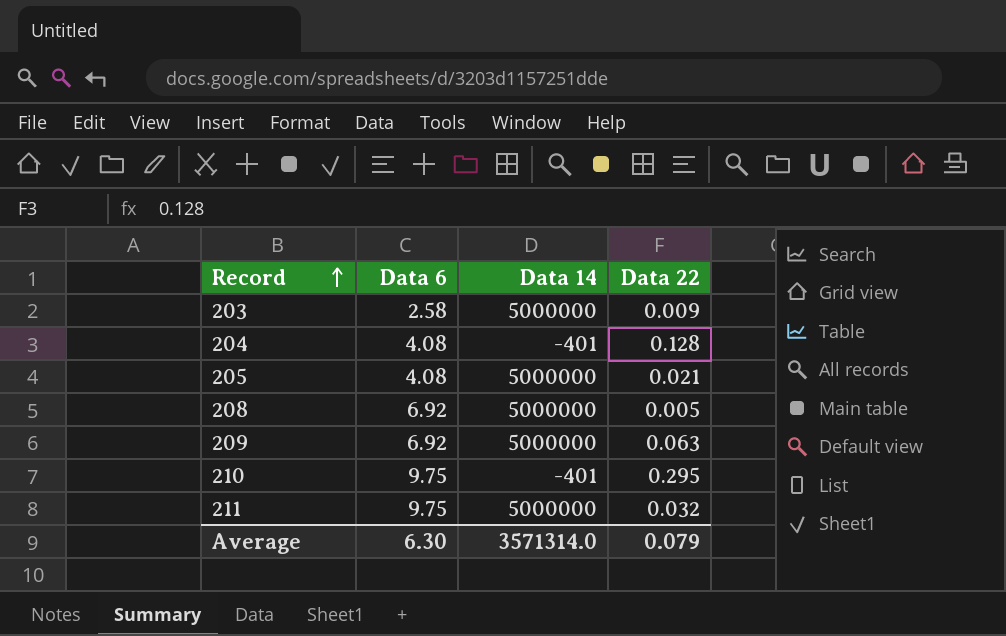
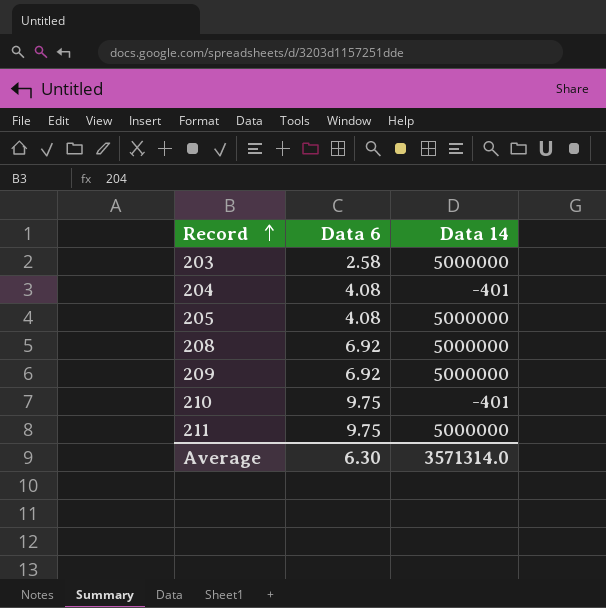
column Data 22 | position: 4 -> none

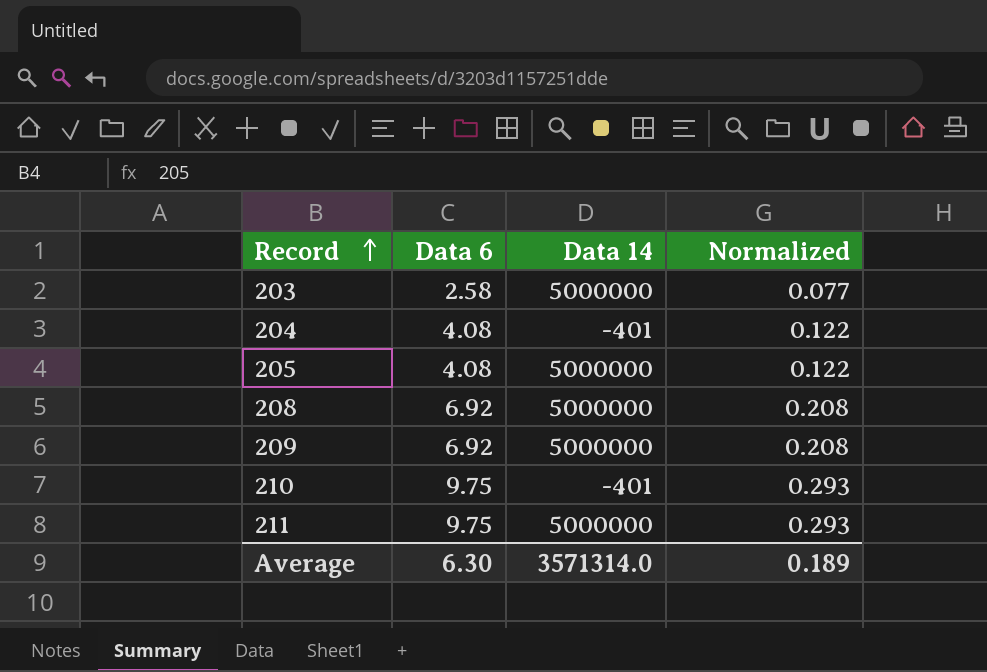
column Normalized | formula: none -> [Data 6] * 0.03

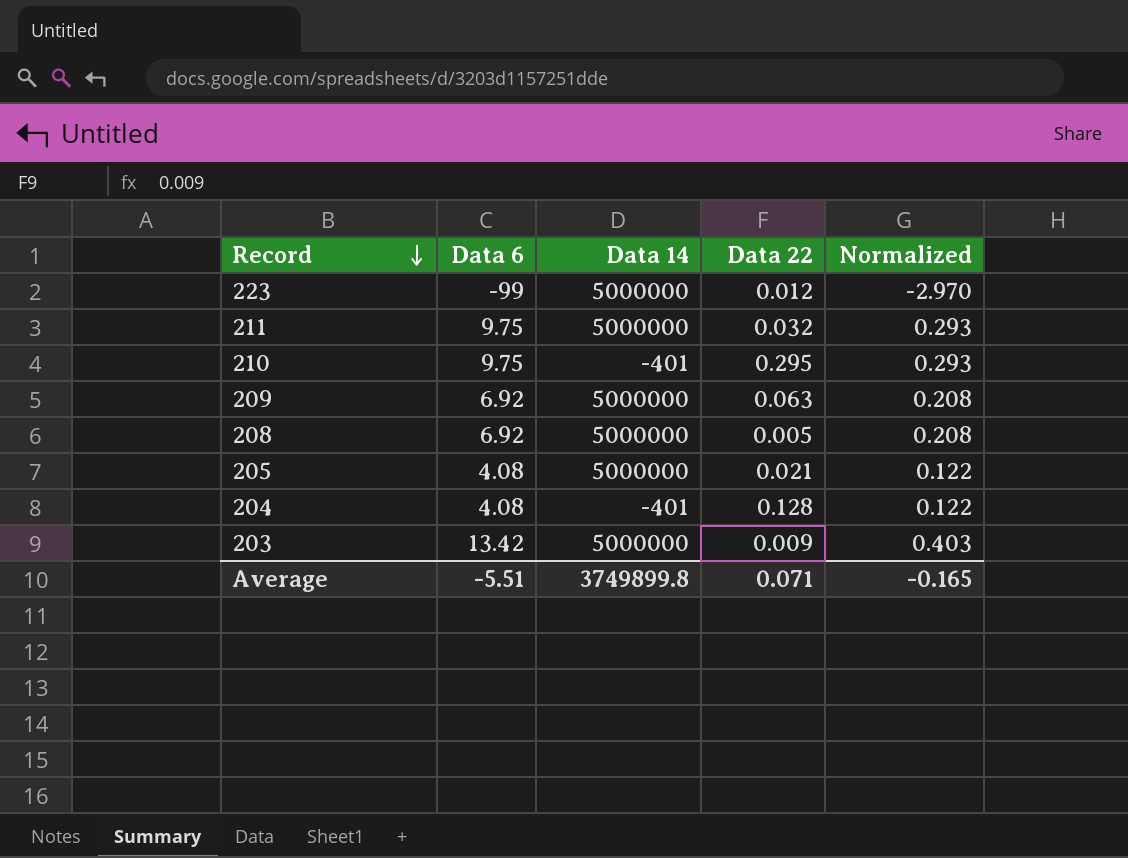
row order: Record ascending -> Record descending
column Data 22 | position: none -> 4
row 223: none -> -99 | 5000000 | 0.012 | -2.970
203 | Data 6: 2.58 -> 13.42
203 | Normalized: 0.077 -> 0.403
Average | Data 6: 6.30 -> -5.51
Average | Data 14: 3571314.0 -> 3749899.8
Average | Normalized: 0.189 -> -0.165

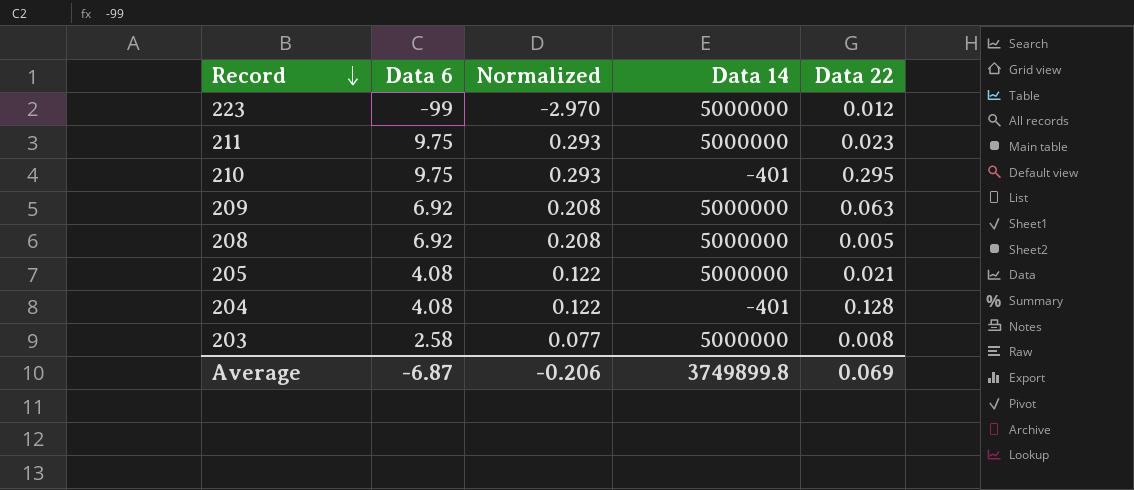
column Normalized | position: 5 -> 3
211 | Data 22: 0.032 -> 0.023
203 | Data 6: 13.42 -> 2.58
203 | Normalized: 0.403 -> 0.077
203 | Data 22: 0.009 -> 0.008
Average | Data 6: -5.51 -> -6.87
Average | Normalized: -0.165 -> -0.206
Average | Data 22: 0.071 -> 0.069

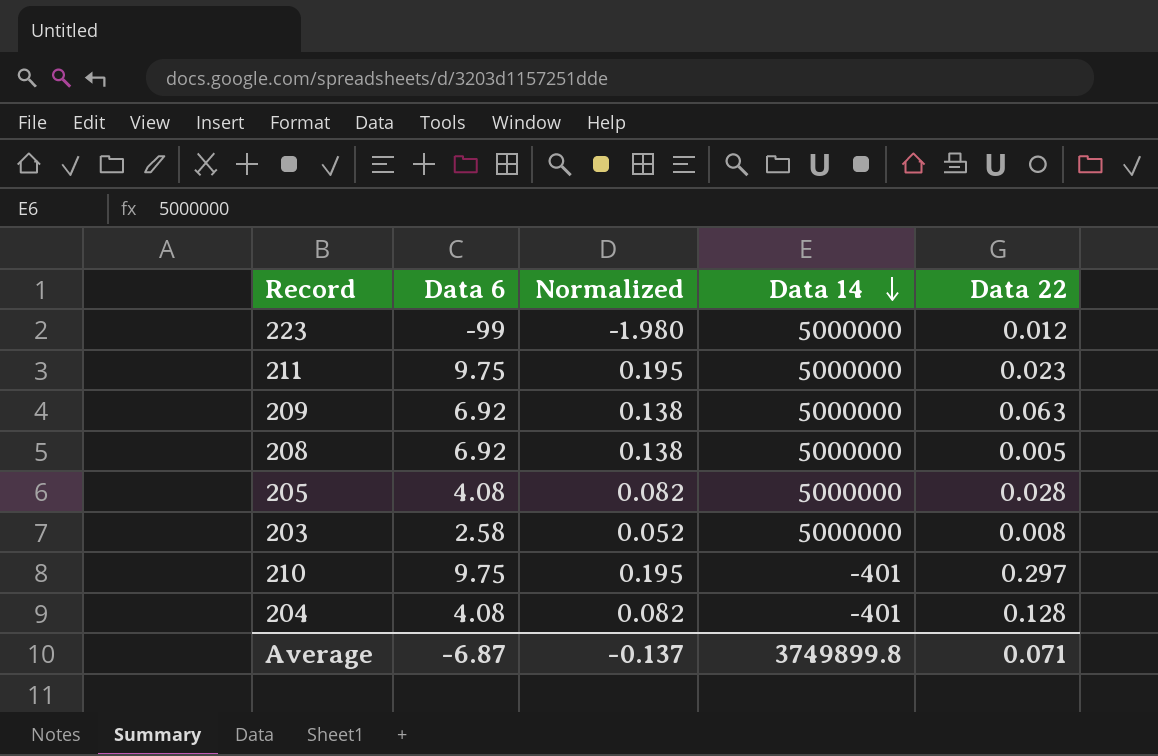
row order: Record descending -> Data 14 descending
column Normalized | formula: [Data 6] * 0.03 -> [Data 6] * 0.02
205 | Data 22: 0.021 -> 0.028
210 | Data 22: 0.295 -> 0.297
Average | Normalized: -0.206 -> -0.137
Average | Data 22: 0.069 -> 0.071

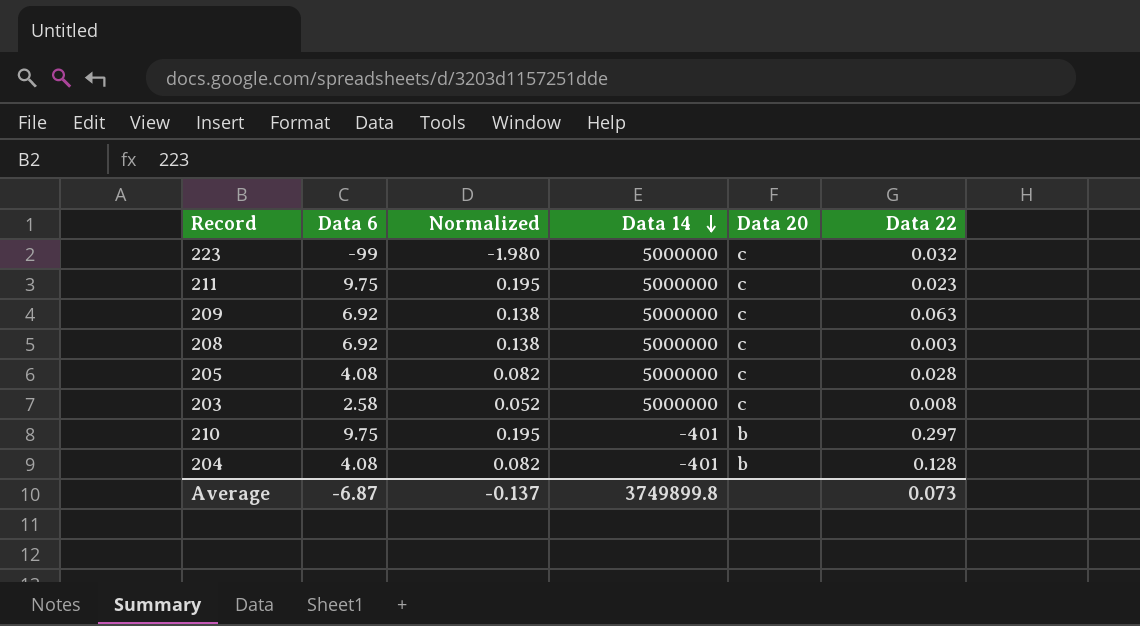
column Data 20 | position: none -> 5
223 | Data 22: 0.012 -> 0.032
208 | Data 22: 0.005 -> 0.003
Average | Data 22: 0.071 -> 0.073

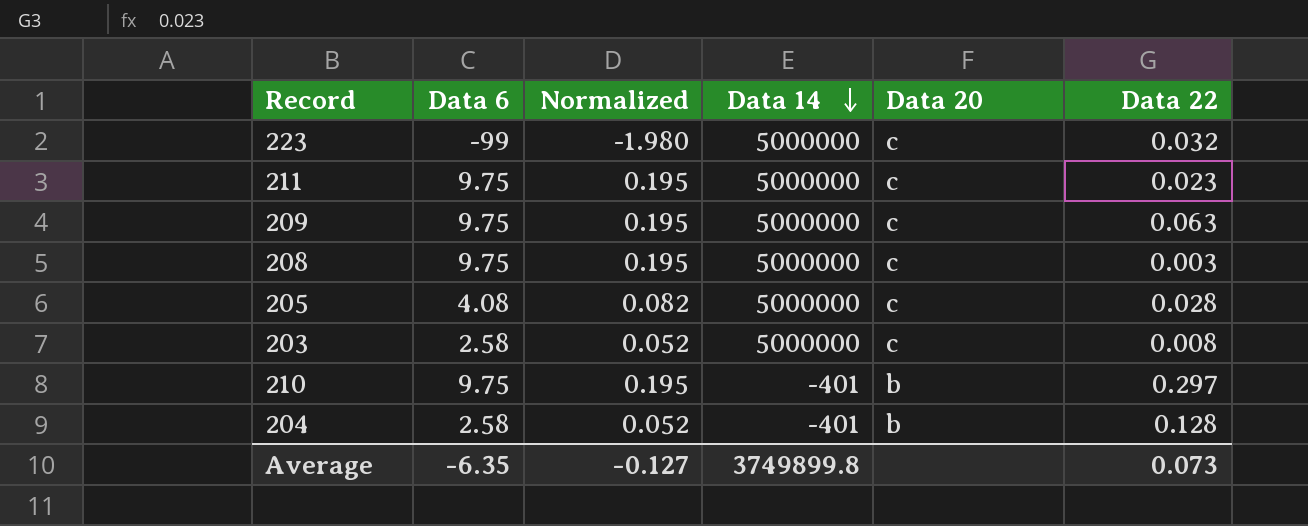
209 | Data 6: 6.92 -> 9.75
209 | Normalized: 0.138 -> 0.195
208 | Data 6: 6.92 -> 9.75
208 | Normalized: 0.138 -> 0.195
204 | Data 6: 4.08 -> 2.58
204 | Normalized: 0.082 -> 0.052
Average | Data 6: -6.87 -> -6.35
Average | Normalized: -0.137 -> -0.127

